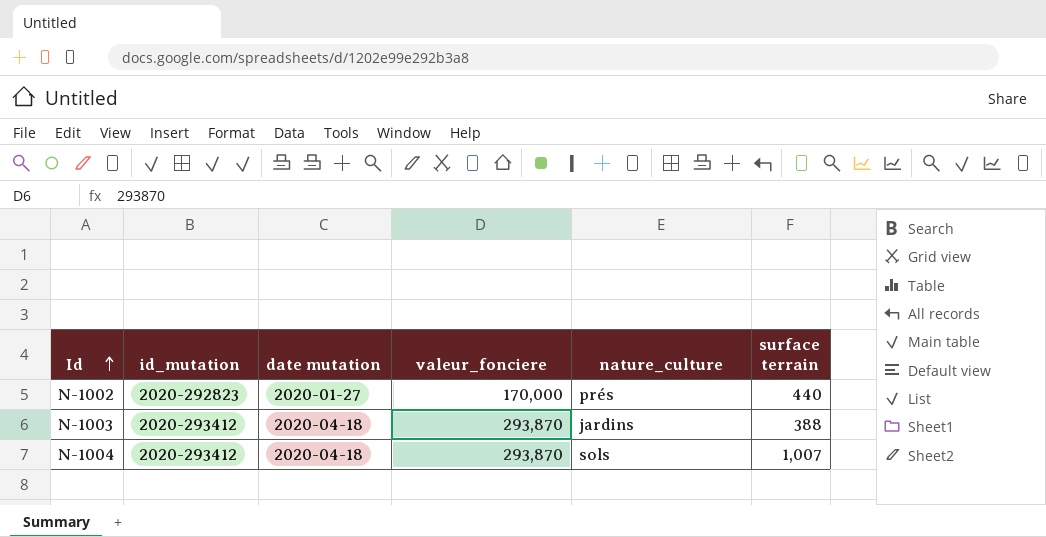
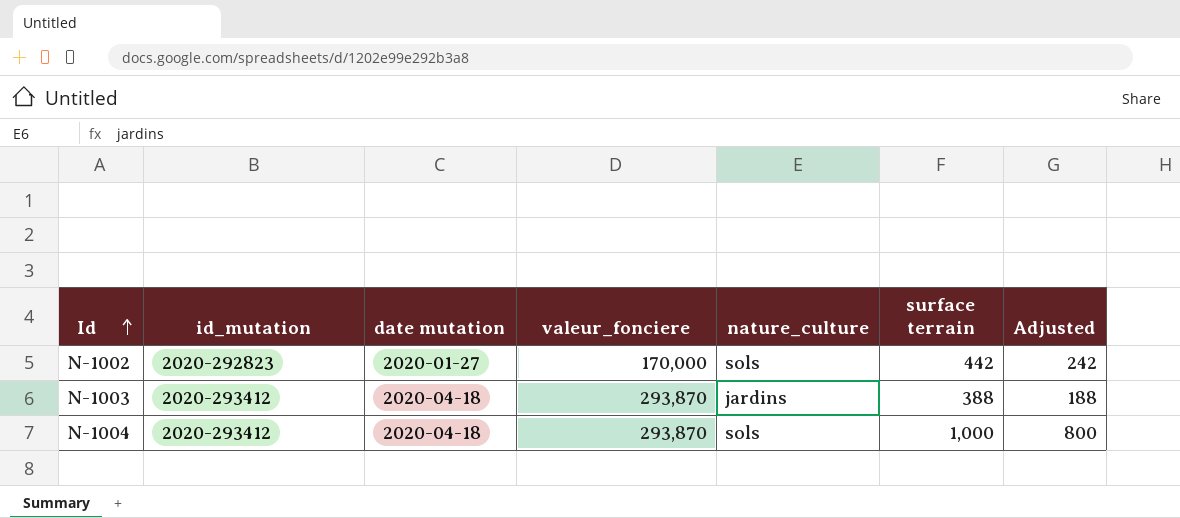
column Adjusted | formula: none -> [surface terrain] - 200
N-1002 | nature_culture: prés -> sols
N-1002 | surface terrain: 440 -> 442
N-1004 | surface terrain: 1,007 -> 1,000

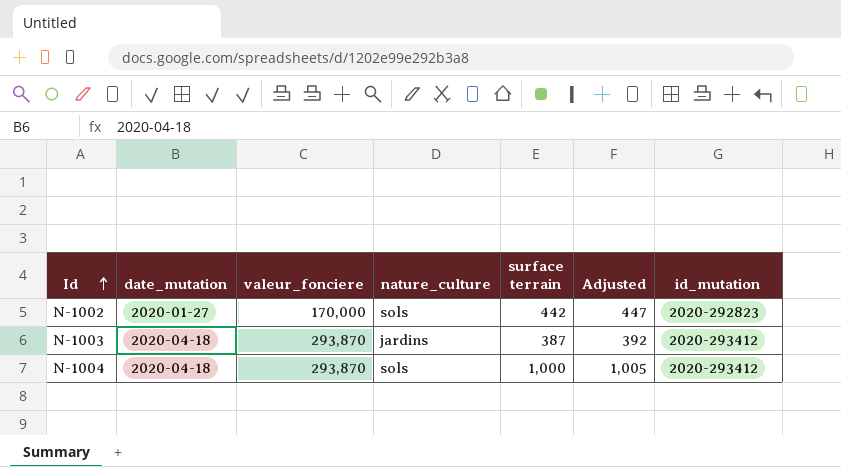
column name: date mutation -> date_mutation
column Adjusted | formula: [surface terrain] - 200 -> [surface terrain] + 5
column id_mutation | position: 2 -> 7
N-1003 | surface terrain: 388 -> 387

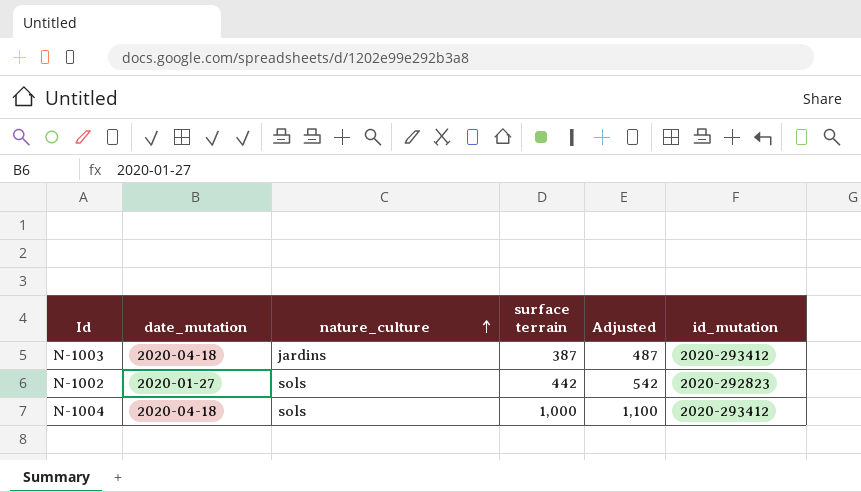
row order: Id ascending -> nature_culture ascending
column valeur_fonciere | position: 3 -> none
column Adjusted | formula: [surface terrain] + 5 -> [surface terrain] + 100

